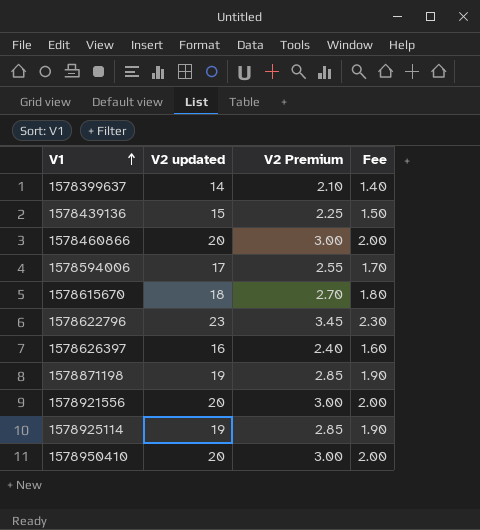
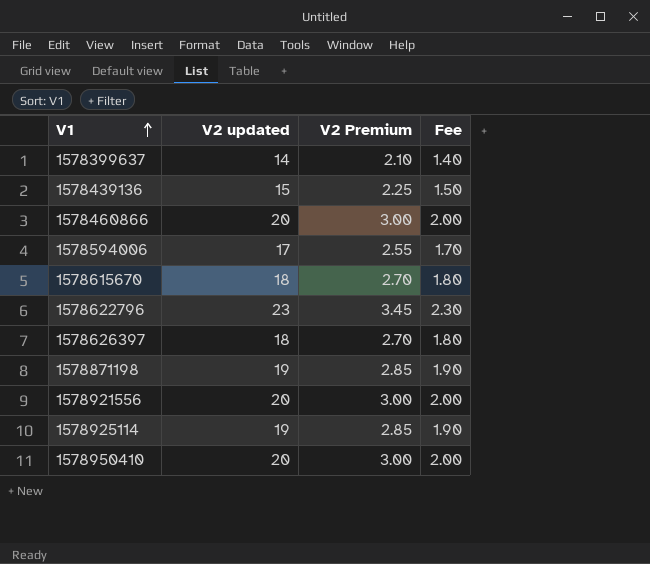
1578626397 | V2 updated: 16 -> 18
1578626397 | V2 Premium: 2.40 -> 2.70
1578626397 | Fee: 1.60 -> 1.80

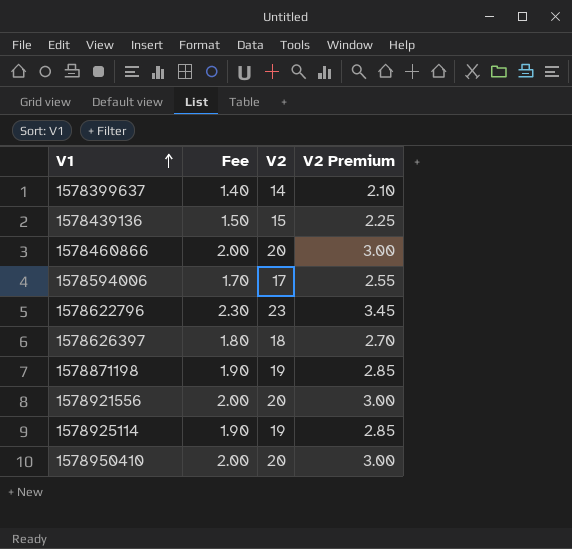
column Fee | position: 4 -> 2
column name: V2 updated -> V2
row 1578615670: 18 | 2.70 | 1.80 -> none

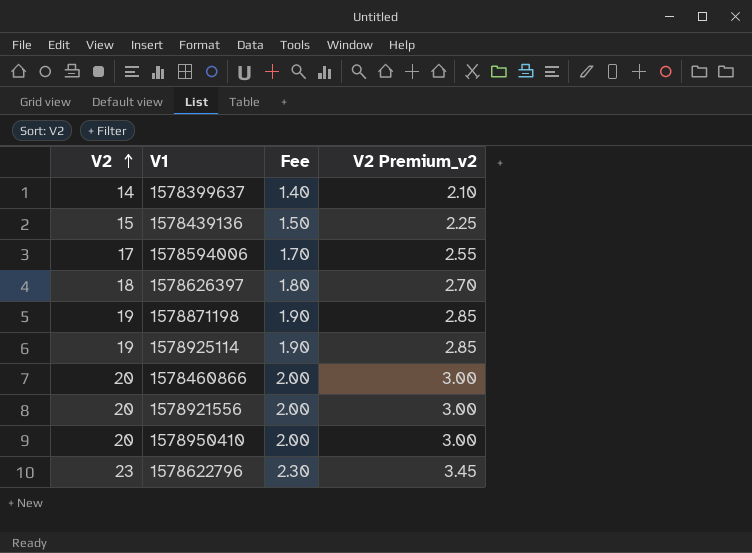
row order: V1 ascending -> V2 ascending
column V2 | position: 3 -> 1
column name: V2 Premium -> V2 Premium_v2

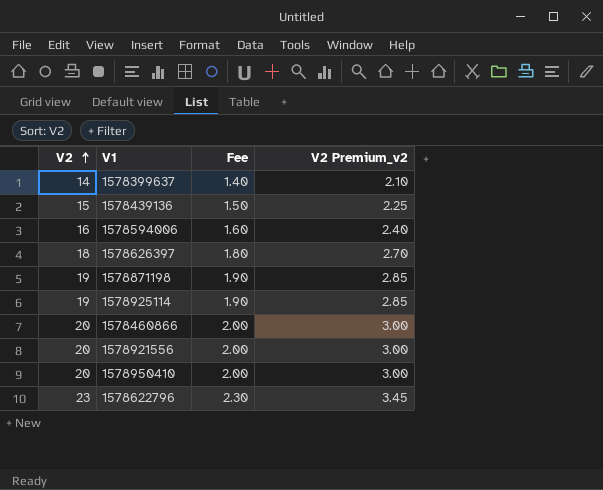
1578594006 | V2: 17 -> 16
1578594006 | Fee: 1.70 -> 1.60
1578594006 | V2 Premium_v2: 2.55 -> 2.40

